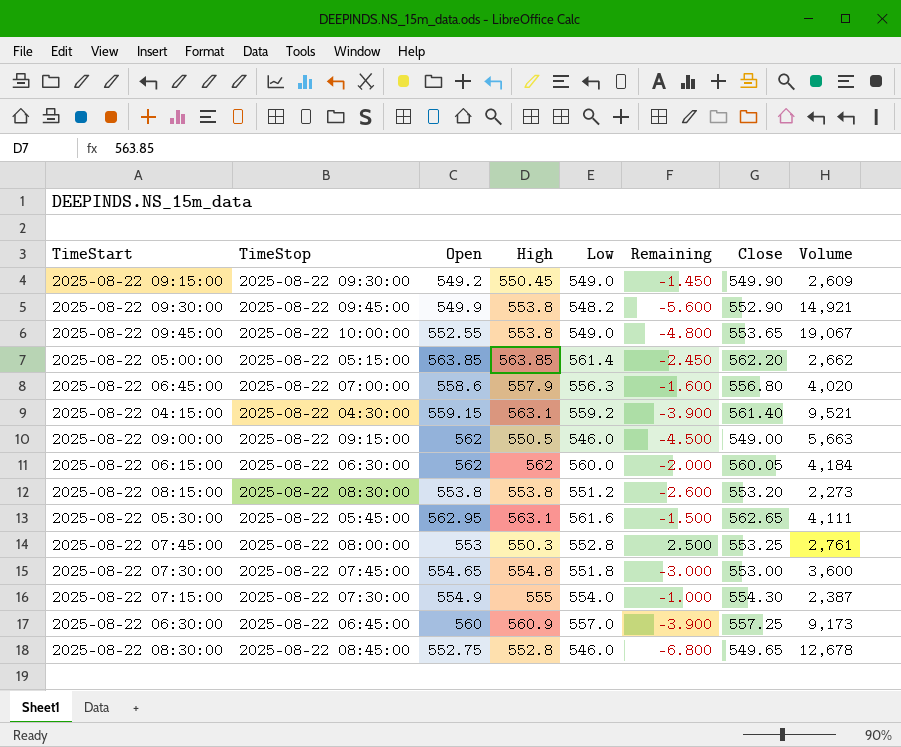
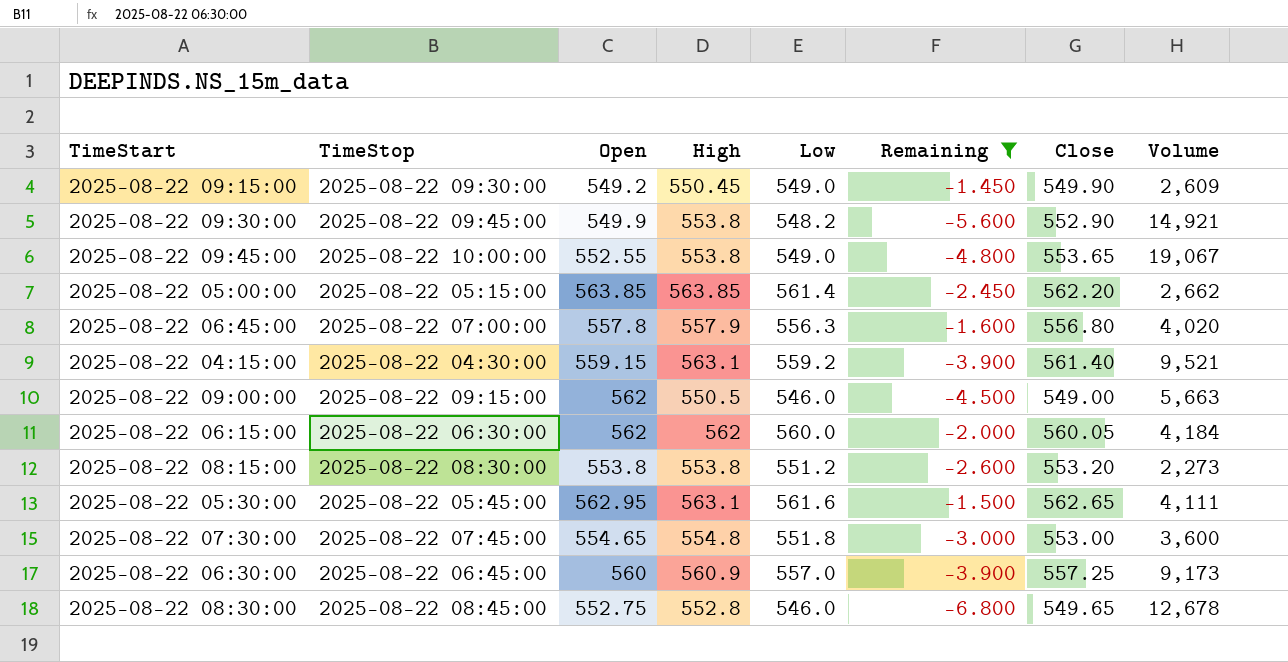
filter: none -> Remaining <= -1.450
2025-08-22 06:45:00 | Open: 558.6 -> 557.8

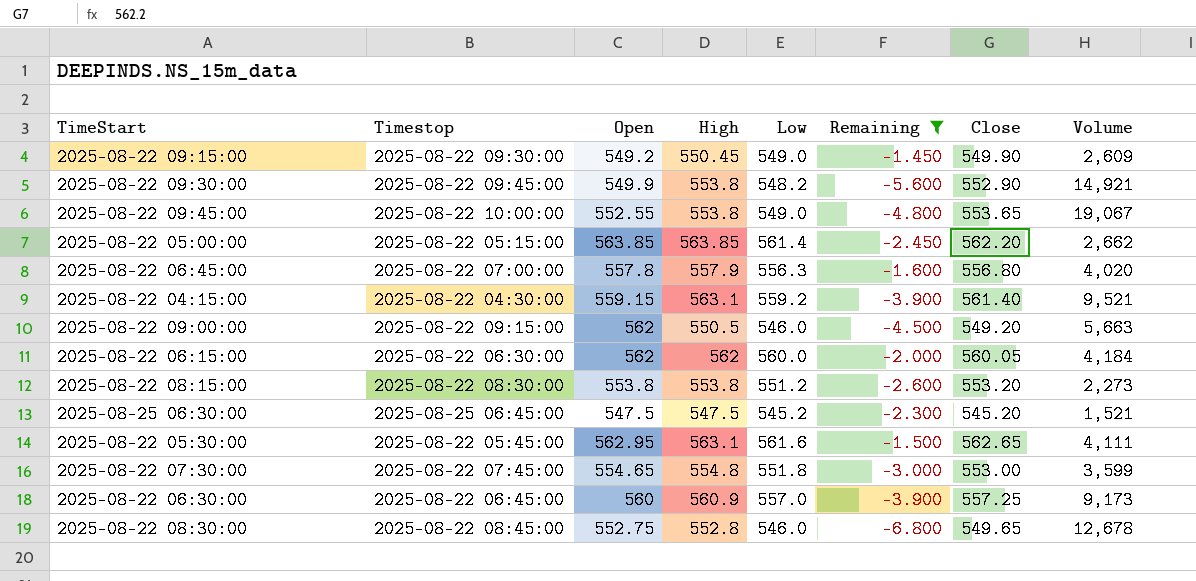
column name: TimeStop -> Timestop
2025-08-22 09:00:00 | Close: 549.00 -> 549.20
row 2025-08-25 06:30:00: none -> 2025-08-25 06:45:00 | 547.5 | 547.5 | 545.2 | -2.300 | 545.20 | 1,521
2025-08-22 07:30:00 | Volume: 3,600 -> 3,599

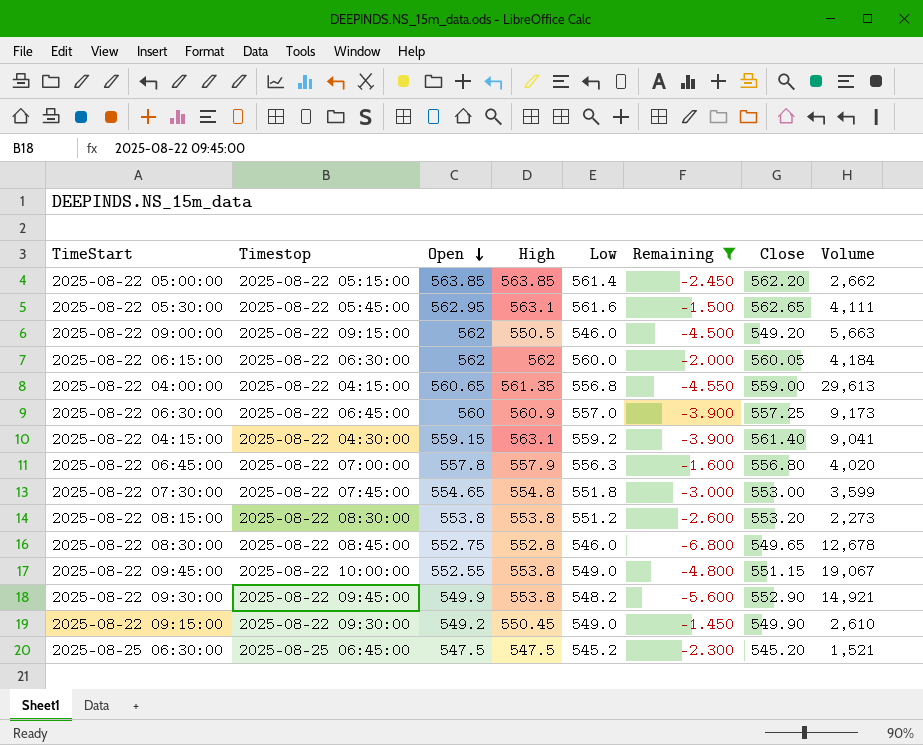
row order: none -> Open descending
row 2025-08-22 04:00:00: none -> 2025-08-22 04:15:00 | 560.65 | 561.35 | 556.8 | -4.550 | 559.00 | 29,613
2025-08-22 04:15:00 | Volume: 9,521 -> 9,041
2025-08-22 09:45:00 | Close: 553.65 -> 551.15
2025-08-22 09:15:00 | Volume: 2,609 -> 2,610

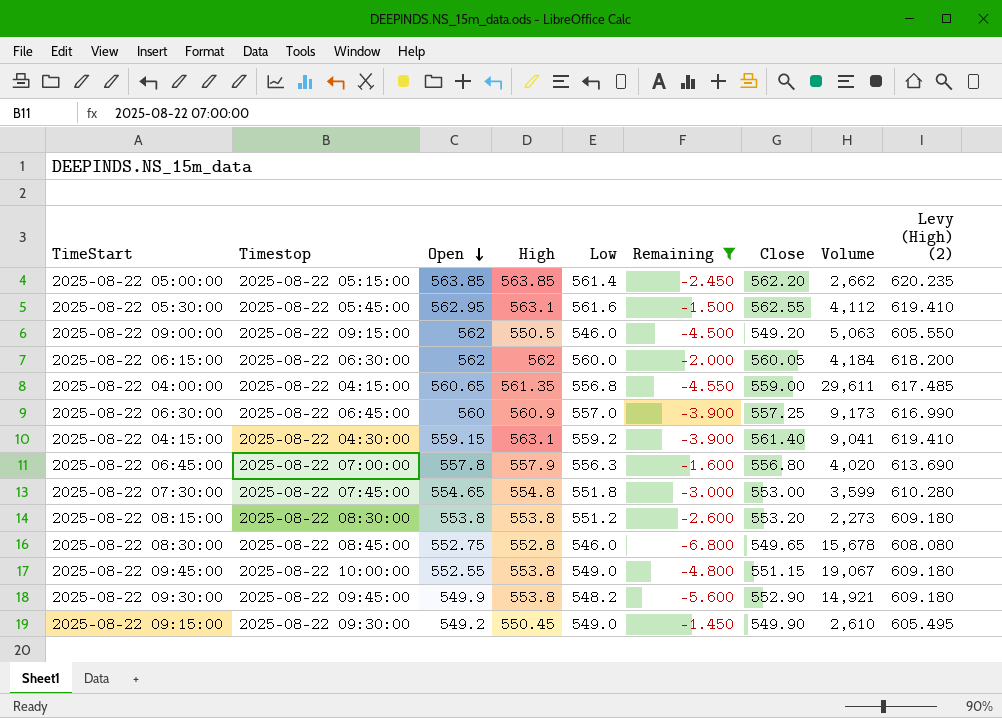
column Levy (High) (2) | formula: none -> [High] * 1.1
row 2025-08-25 06:30:00: 2025-08-25 06:45:00 | 547.5 | 547.5 | 545.2 | -2.300 | 545.20 | 1,521 -> none
2025-08-22 05:30:00 | Close: 562.65 -> 562.55
2025-08-22 05:30:00 | Volume: 4,111 -> 4,112
2025-08-22 09:00:00 | Volume: 5,663 -> 5,063
2025-08-22 04:00:00 | Volume: 29,613 -> 29,611
2025-08-22 08:30:00 | Volume: 12,678 -> 15,678

